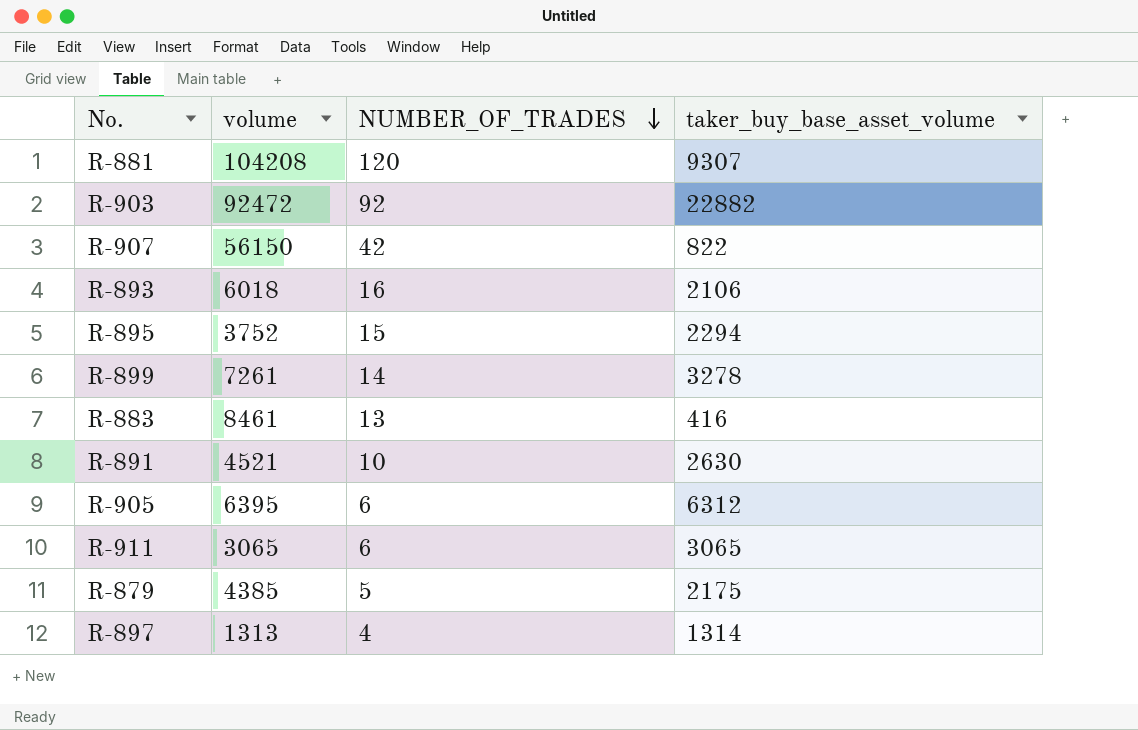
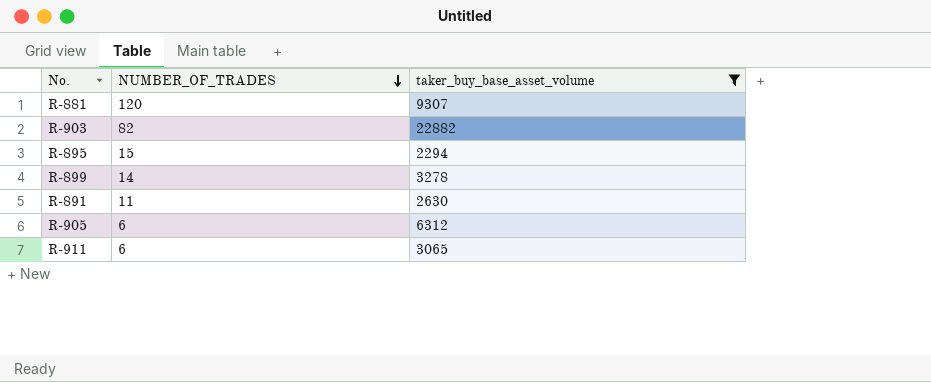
filter: none -> taker_buy_base_asset_volume >= 2294
column volume | position: 2 -> none
R-903 | NUMBER_OF_TRADES: 92 -> 82
R-891 | NUMBER_OF_TRADES: 10 -> 11

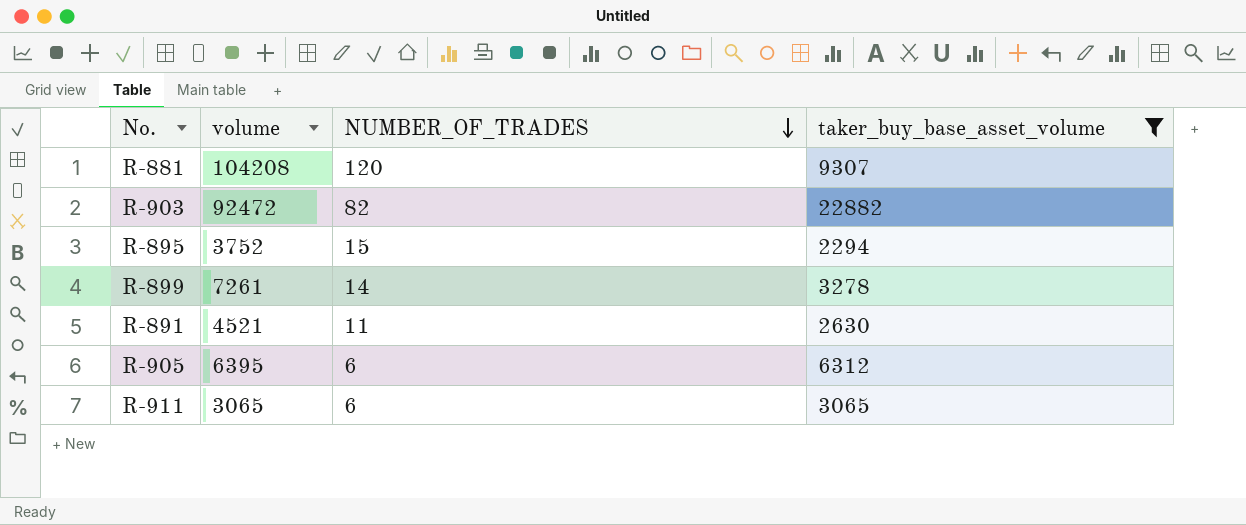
column volume | position: none -> 2

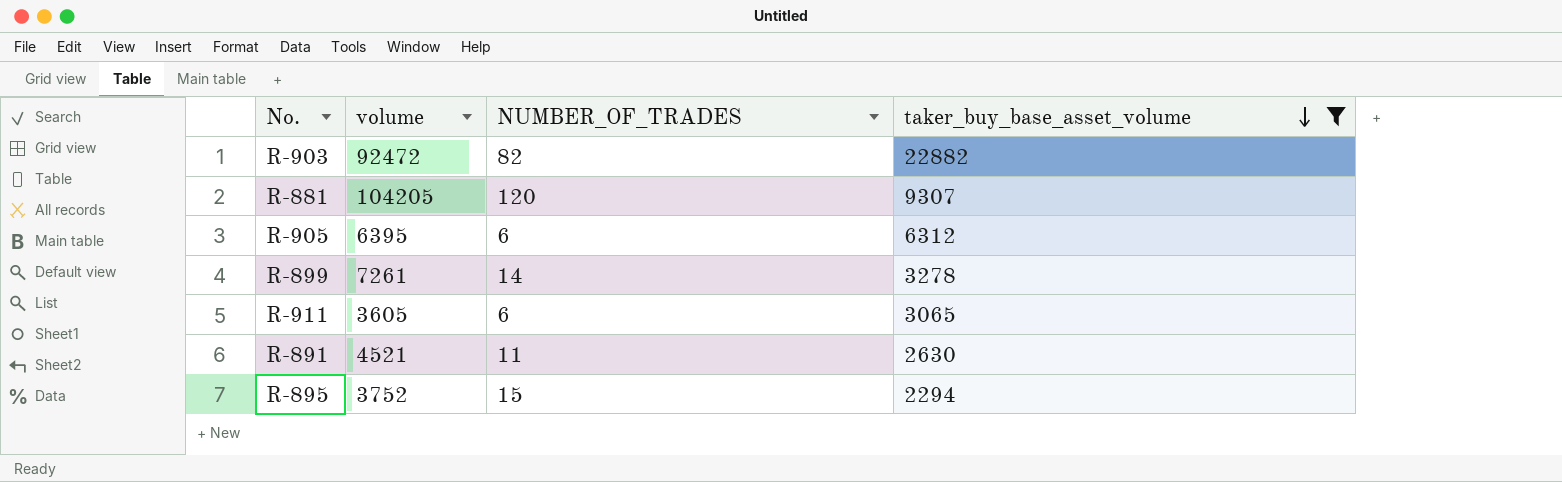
row order: NUMBER_OF_TRADES descending -> taker_buy_base_asset_volume descending
R-881 | volume: 104208 -> 104205
R-911 | volume: 3065 -> 3605

